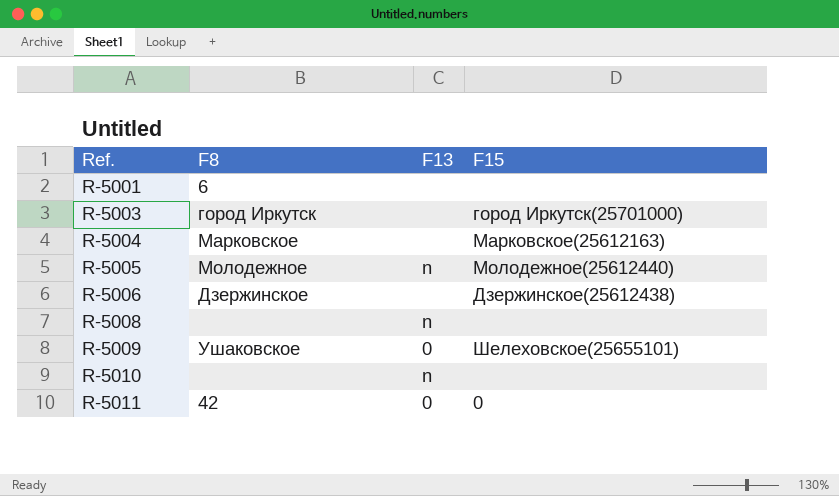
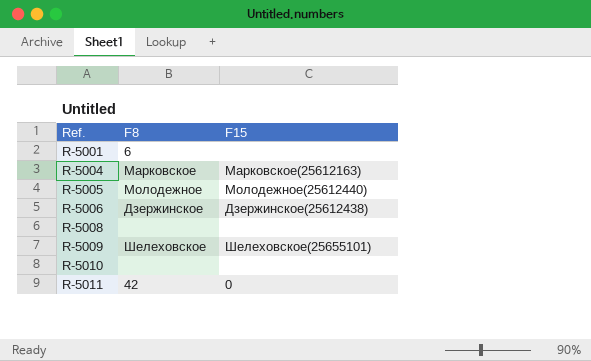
column F13 | position: 3 -> none
row R-5003: город Иркутск | none | город Иркутск(25701000) -> none
R-5009 | F8: Ушаковское -> Шелеховское

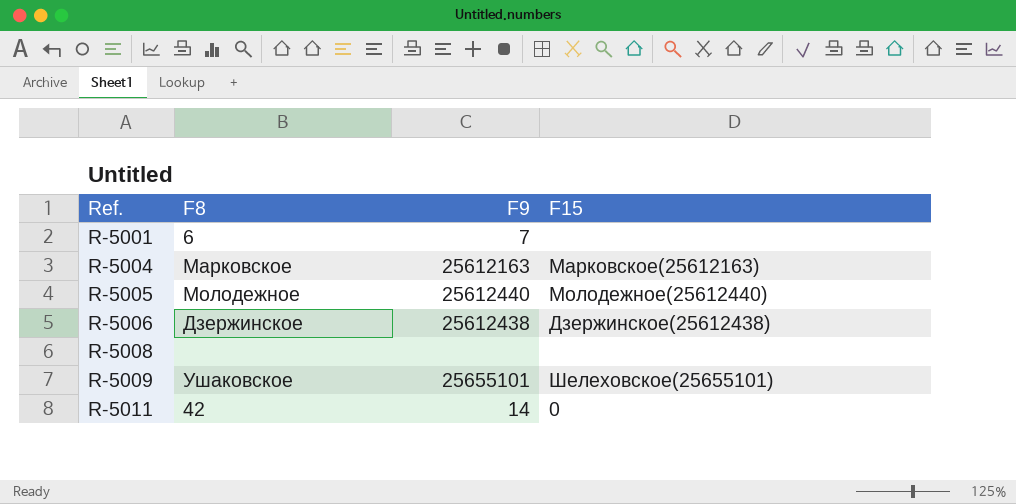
column F9 | position: none -> 3
row R-5010: none | none -> none
R-5009 | F8: Шелеховское -> Ушаковское

